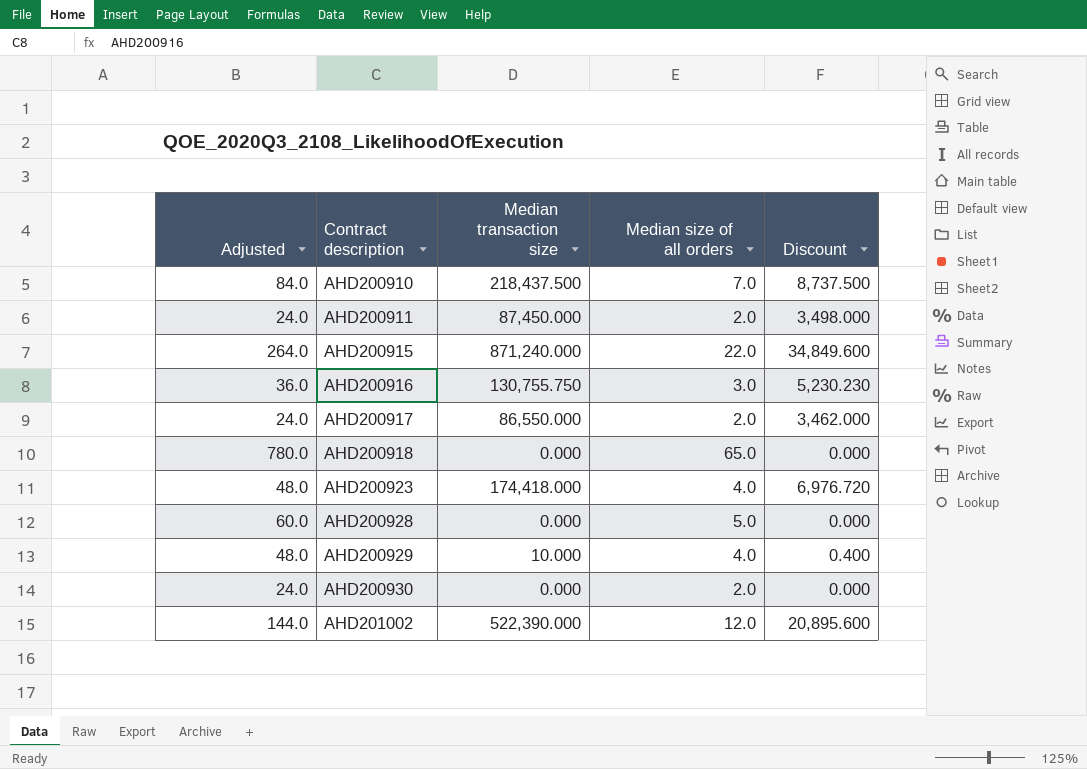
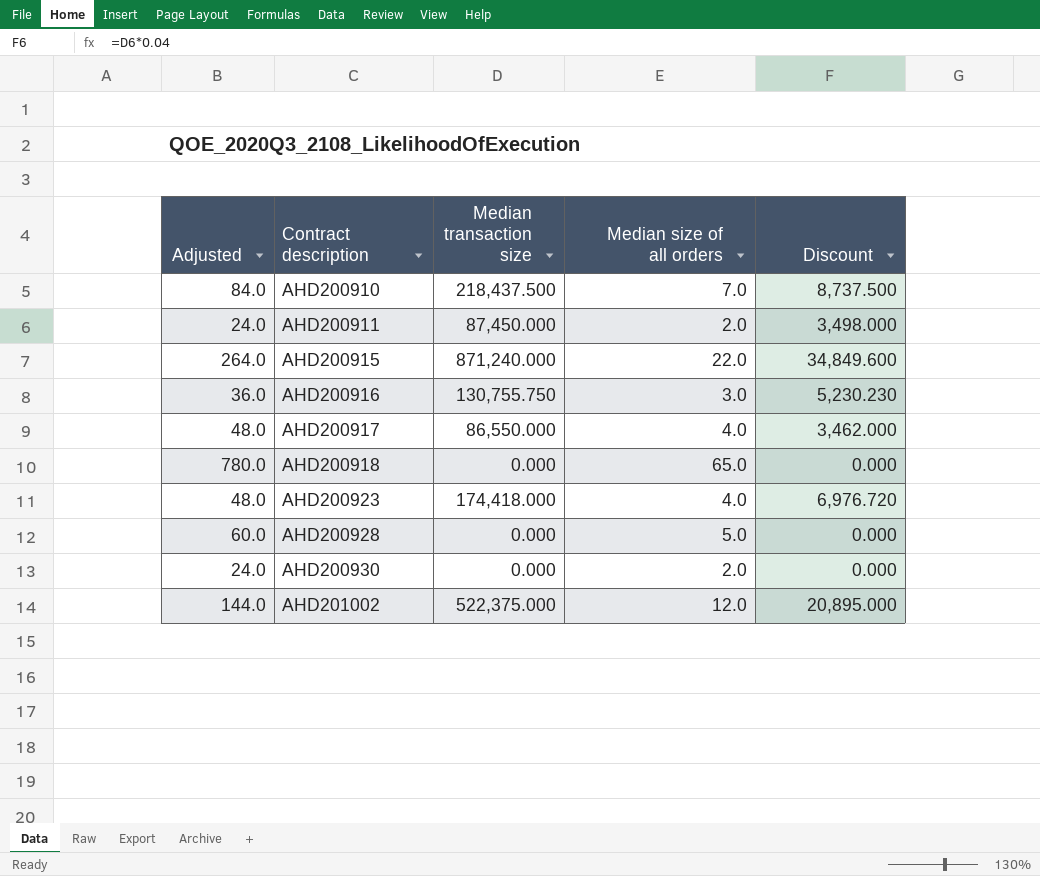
row AHD200929: 48.0 | 10.000 | 4.0 | 0.400 -> none
AHD200917 | Adjusted: 24.0 -> 48.0
AHD200917 | Median size of all orders: 2.0 -> 4.0
AHD201002 | Median transaction size: 522,390.000 -> 522,375.000
AHD201002 | Discount: 20,895.600 -> 20,895.000

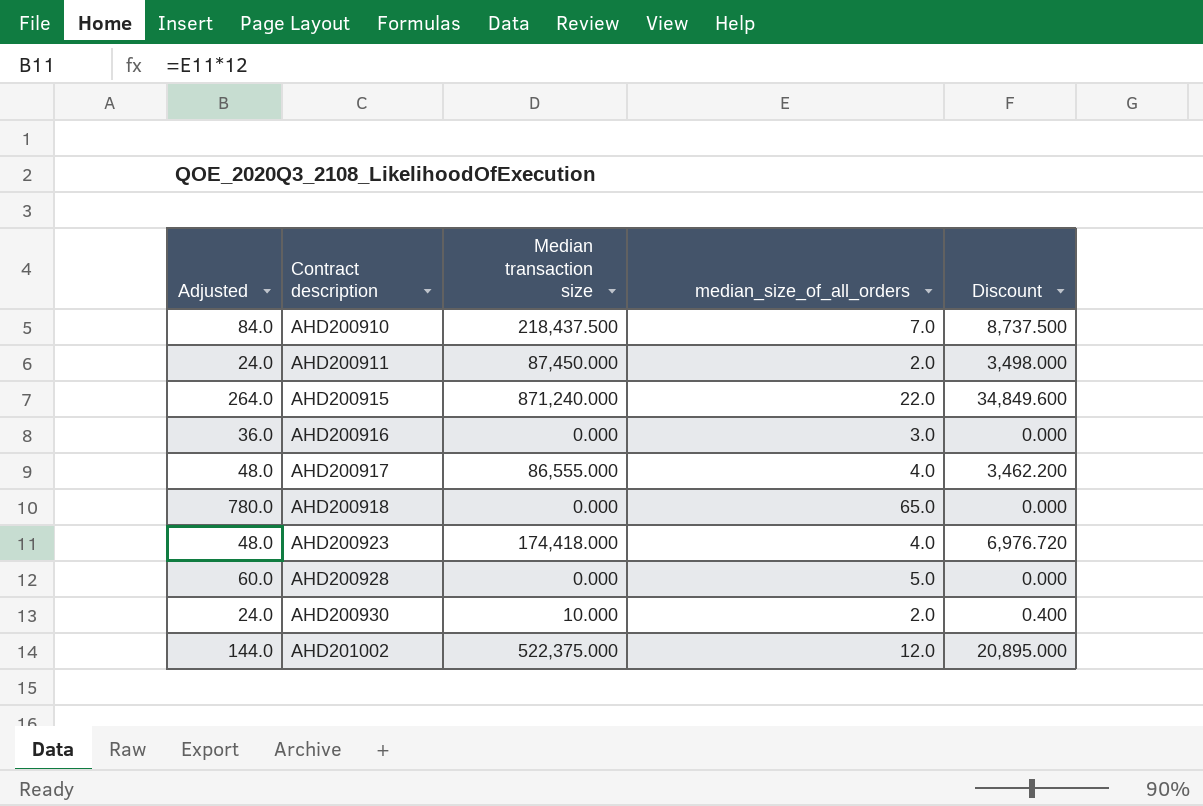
column name: Median size of all orders -> median_size_of_all_orders
AHD200916 | Median transaction size: 130,755.750 -> 0.000
AHD200916 | Discount: 5,230.230 -> 0.000
AHD200917 | Median transaction size: 86,550.000 -> 86,555.000
AHD200917 | Discount: 3,462.000 -> 3,462.200
AHD200930 | Median transaction size: 0.000 -> 10.000
AHD200930 | Discount: 0.000 -> 0.400

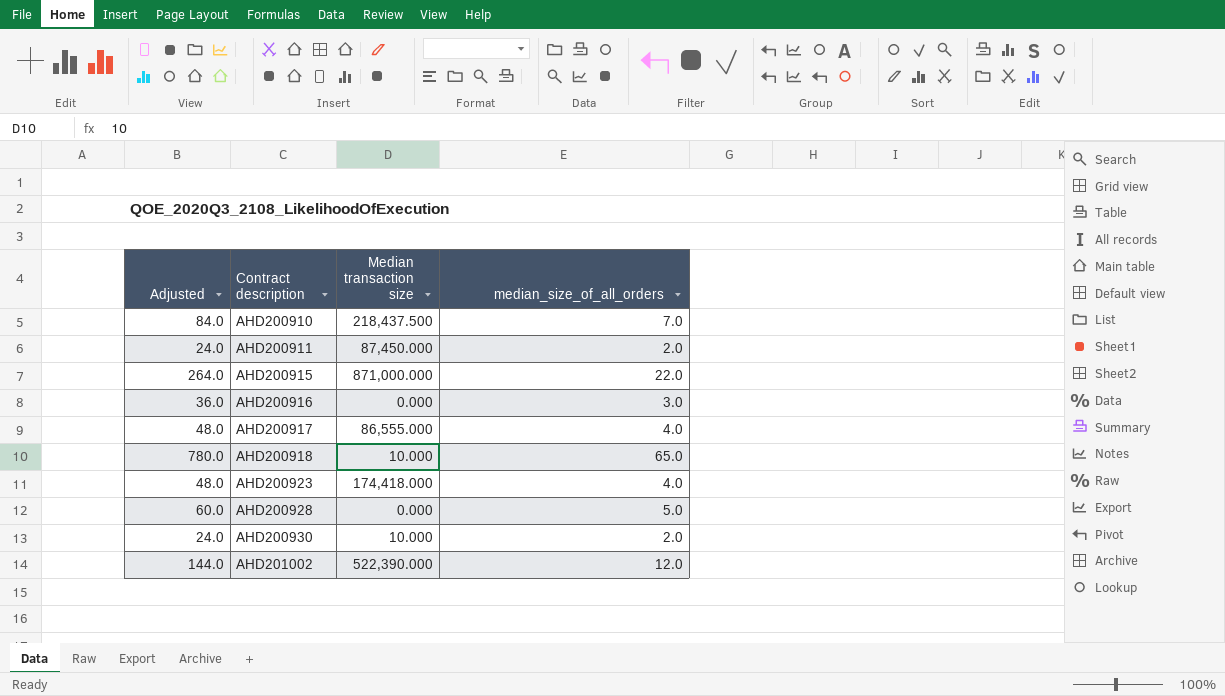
column Discount | formula: [Median transaction size] * 0.04 -> none
AHD200915 | Median transaction size: 871,240.000 -> 871,000.000
AHD200918 | Median transaction size: 0.000 -> 10.000
AHD201002 | Median transaction size: 522,375.000 -> 522,390.000

